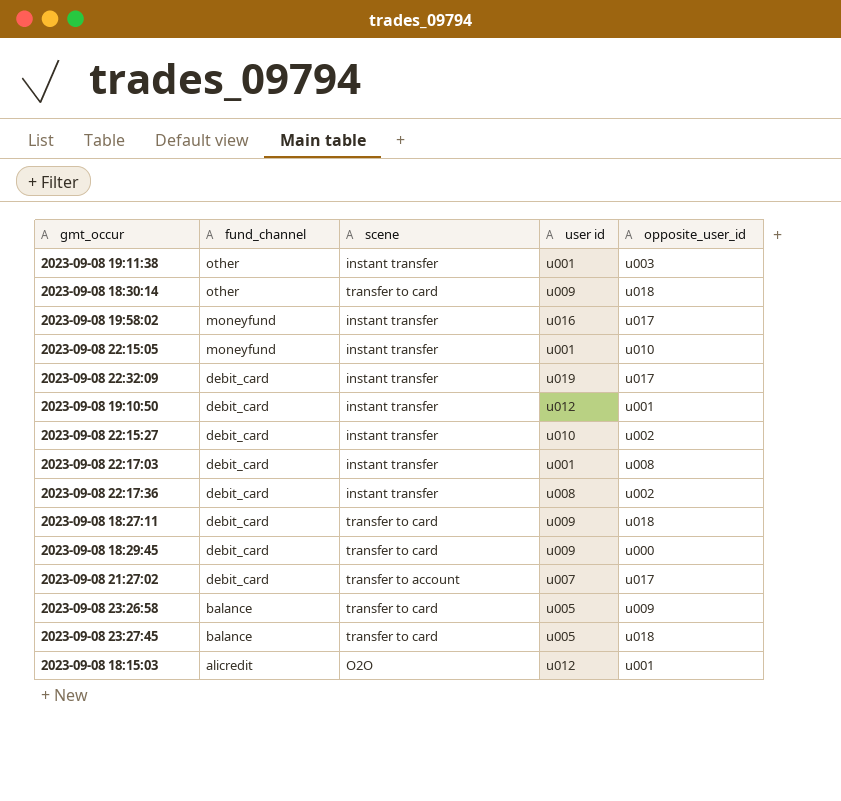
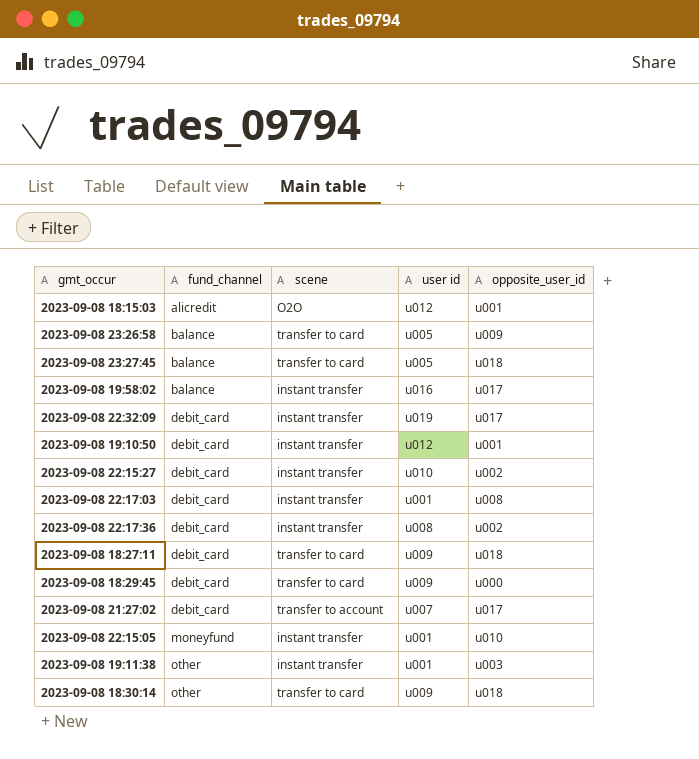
row order: fund_channel descending -> fund_channel ascending
2023-09-08 19:58:02 | fund_channel: moneyfund -> balance

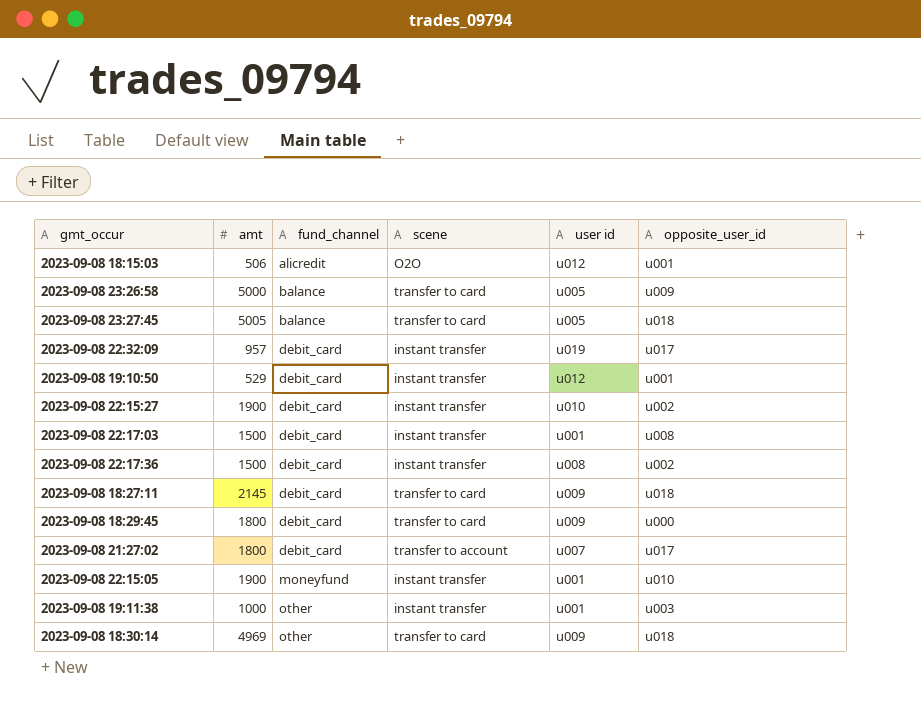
column amt | position: none -> 2
row 2023-09-08 19:58:02: balance | instant transfer | u016 | u017 -> none

